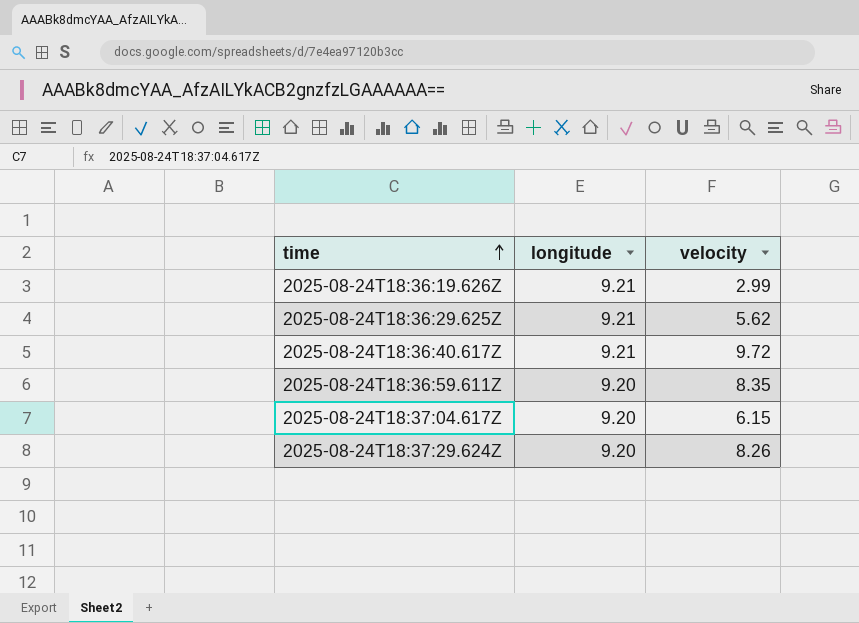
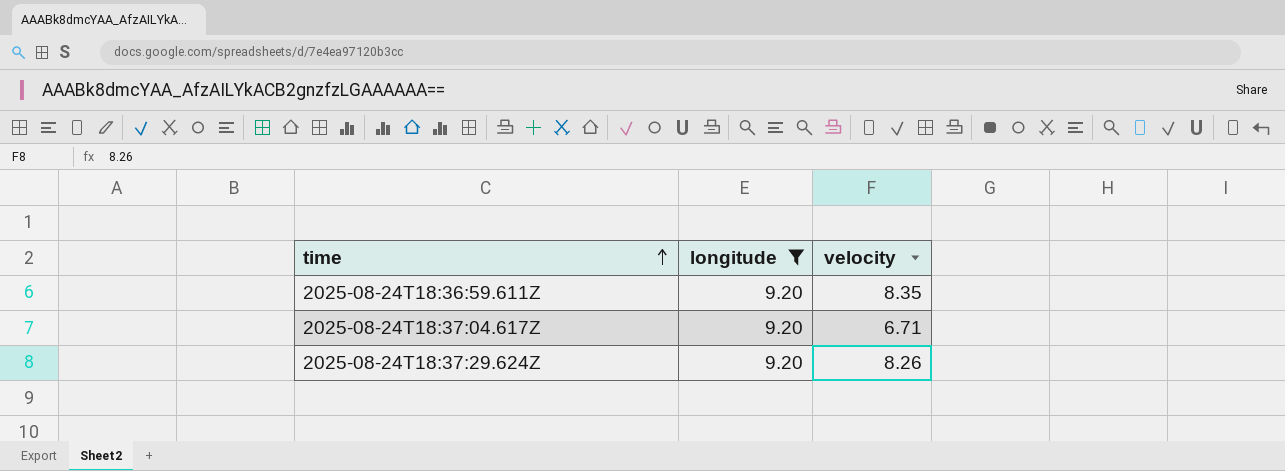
filter: none -> longitude = 9.20
2025-08-24T18:37:04.617Z | velocity: 6.15 -> 6.71

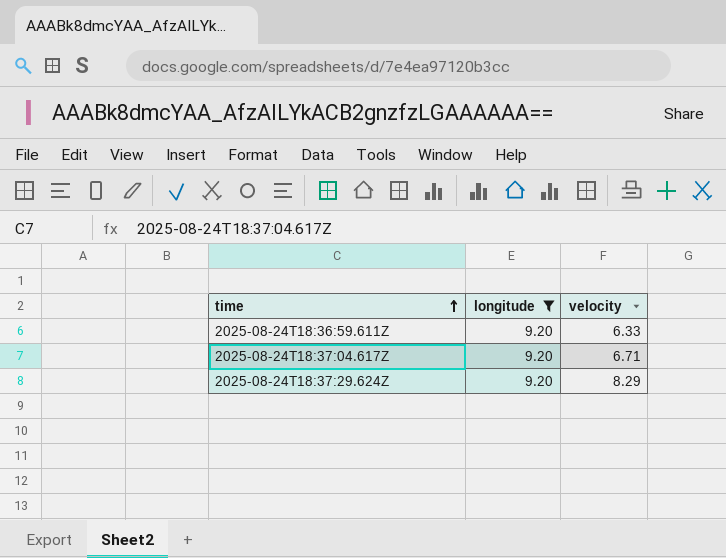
2025-08-24T18:36:59.611Z | velocity: 8.35 -> 6.33
2025-08-24T18:37:29.624Z | velocity: 8.26 -> 8.29

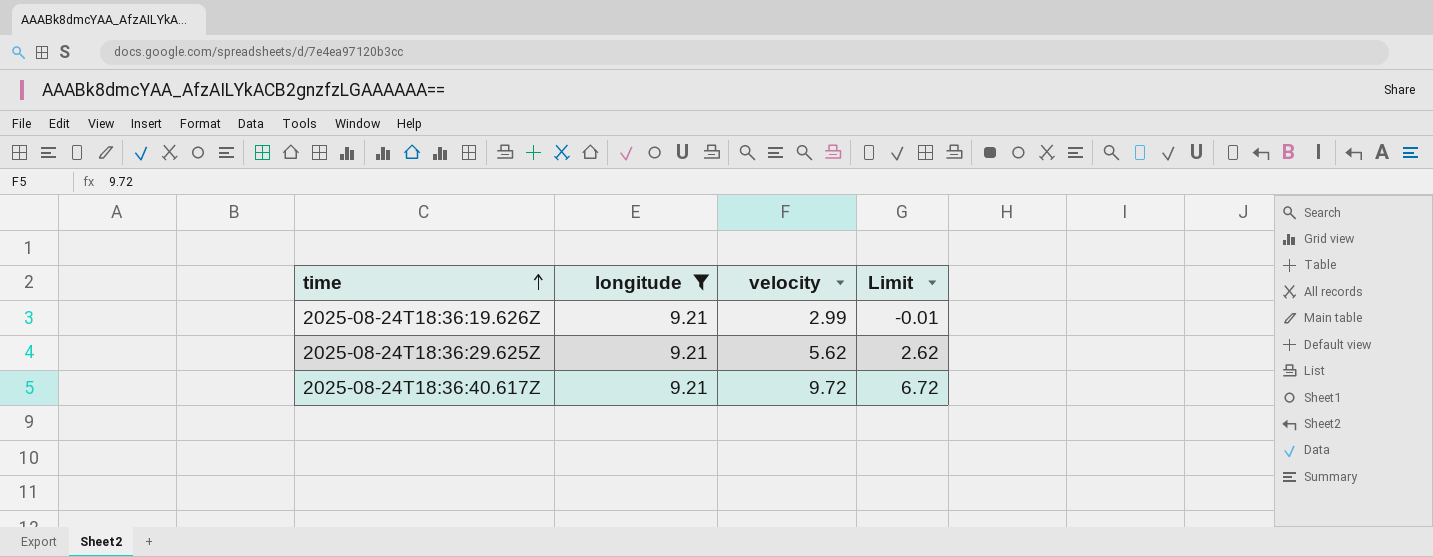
filter: longitude = 9.20 -> longitude = 9.21
column Limit | formula: none -> [velocity] - 3

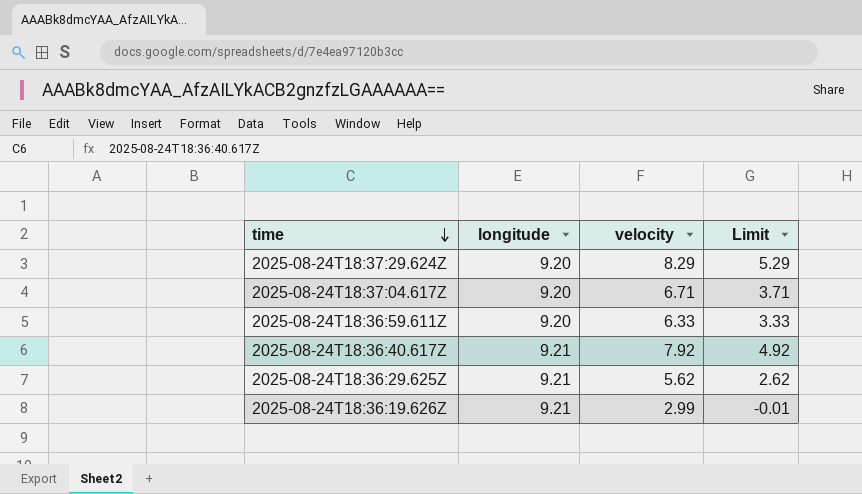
filter: longitude = 9.21 -> none
row order: time ascending -> time descending
2025-08-24T18:36:40.617Z | velocity: 9.72 -> 7.92
2025-08-24T18:36:40.617Z | Limit: 6.72 -> 4.92

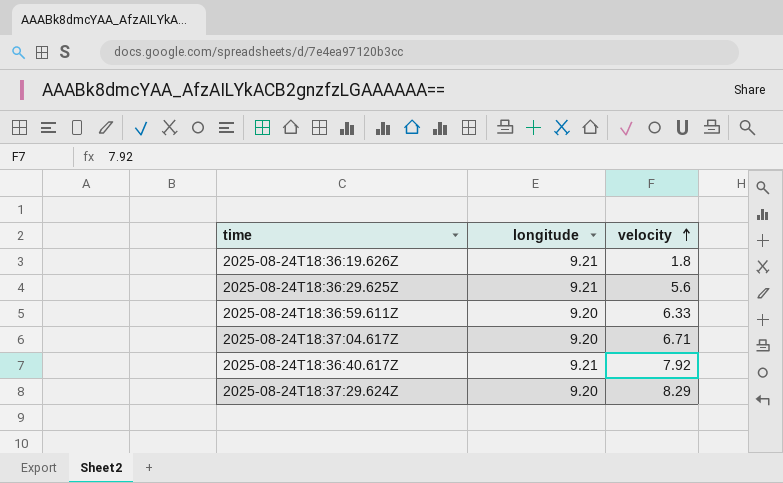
row order: time descending -> velocity ascending
column Limit | formula: [velocity] - 3 -> none
2025-08-24T18:36:19.626Z | velocity: 2.99 -> 1.8
2025-08-24T18:36:29.625Z | velocity: 5.62 -> 5.6

